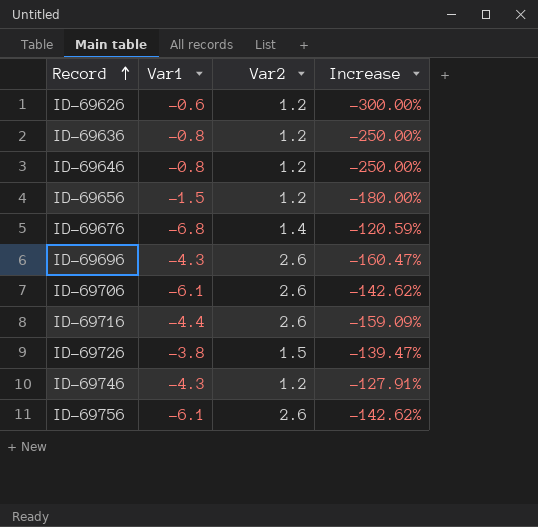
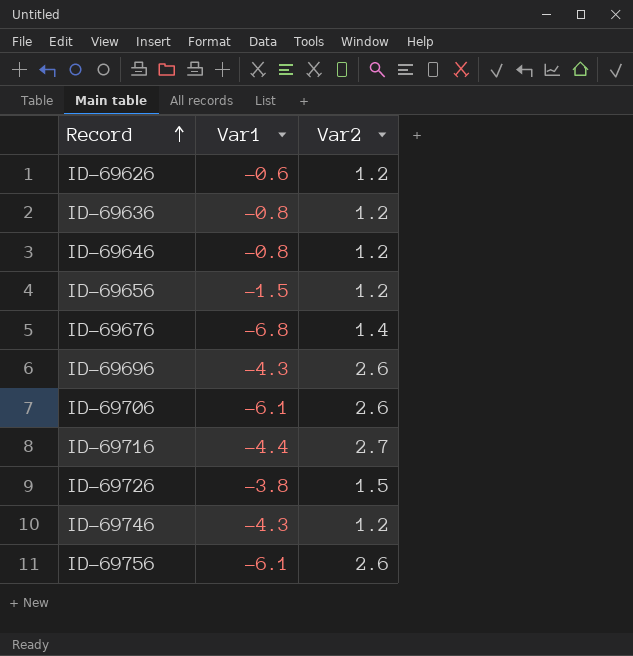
column Increase | formula: ([Var2] - [Var1]) / [Var1] -> none
ID-69716 | Var2: 2.6 -> 2.7

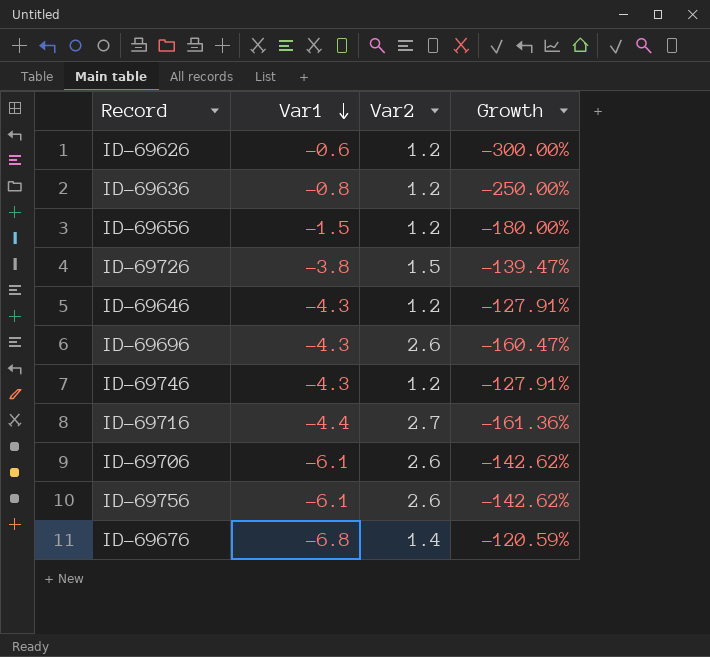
row order: Record ascending -> Var1 descending
column Growth | formula: none -> ([Var2] - [Var1]) / [Var1]
ID-69646 | Var1: -0.8 -> -4.3

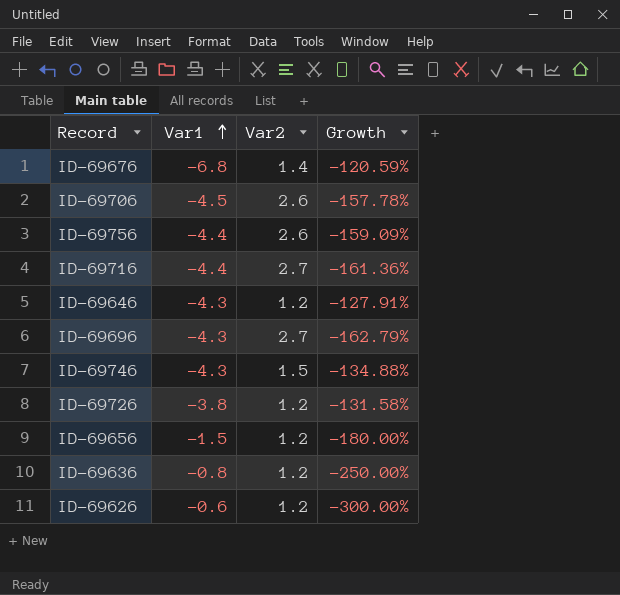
row order: Var1 descending -> Var1 ascending
ID-69706 | Var1: -6.1 -> -4.5
ID-69706 | Growth: -142.62% -> -157.78%
ID-69756 | Var1: -6.1 -> -4.4
ID-69756 | Growth: -142.62% -> -159.09%
ID-69696 | Var2: 2.6 -> 2.7
ID-69696 | Growth: -160.47% -> -162.79%
ID-69746 | Var2: 1.2 -> 1.5
ID-69746 | Growth: -127.91% -> -134.88%
ID-69726 | Var2: 1.5 -> 1.2
ID-69726 | Growth: -139.47% -> -131.58%

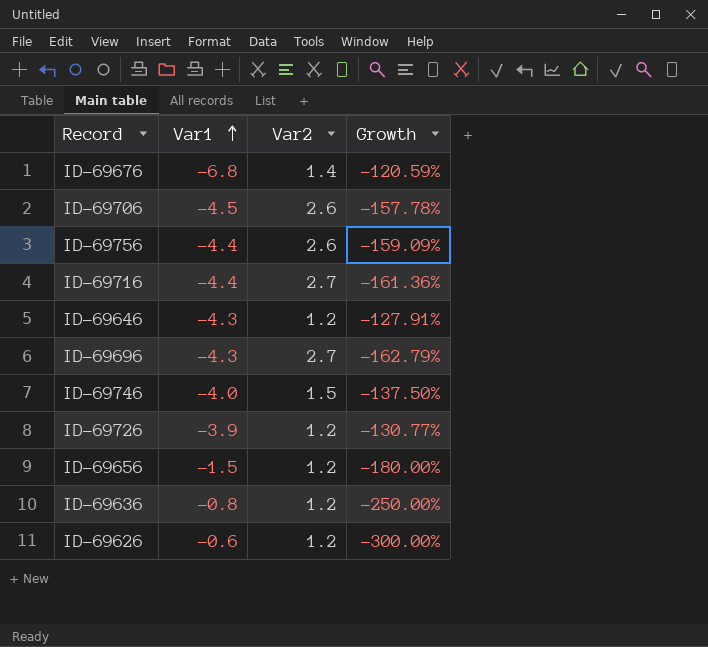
ID-69746 | Var1: -4.3 -> -4.0
ID-69746 | Growth: -134.88% -> -137.50%
ID-69726 | Var1: -3.8 -> -3.9
ID-69726 | Growth: -131.58% -> -130.77%

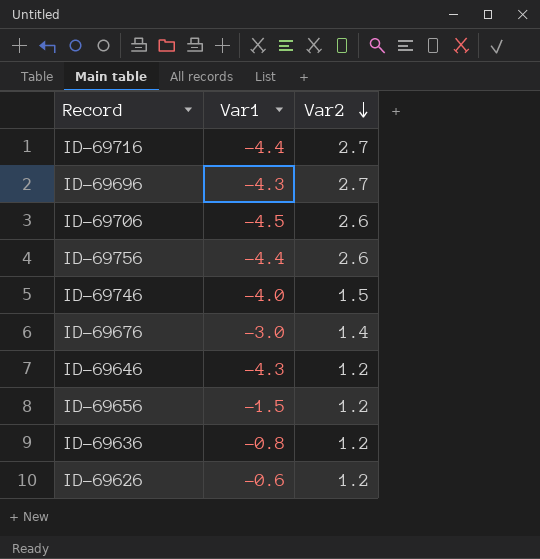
row order: Var1 ascending -> Var2 descending
column Growth | formula: ([Var2] - [Var1]) / [Var1] -> none
row ID-69726: -3.9 | 1.2 | -130.77% -> none
ID-69676 | Var1: -6.8 -> -3.0

